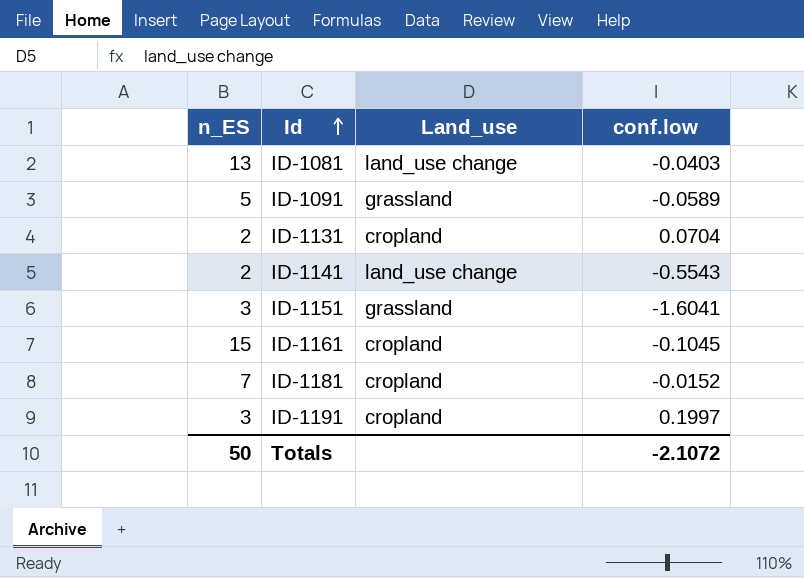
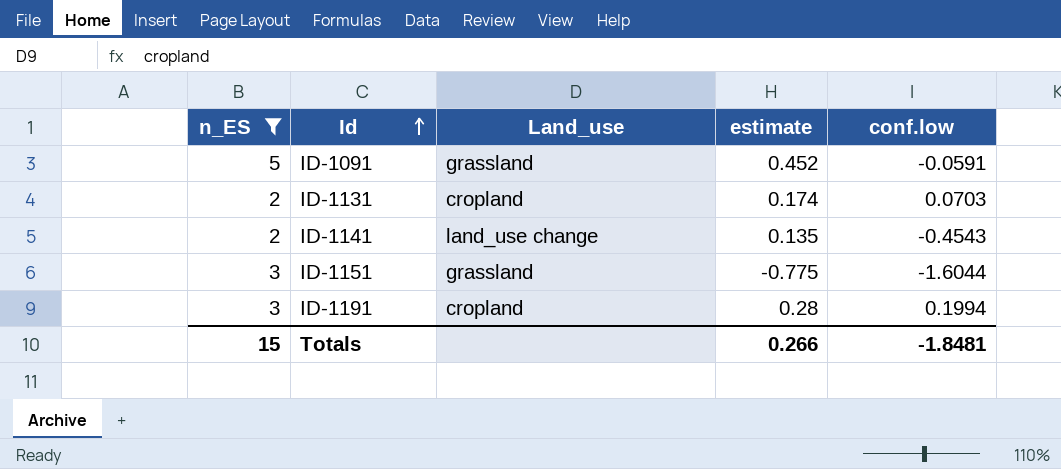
filter: none -> n_ES <= 5
column estimate | position: none -> 4
ID-1091 | conf.low: -0.0589 -> -0.0591
ID-1131 | conf.low: 0.0704 -> 0.0703
ID-1141 | conf.low: -0.5543 -> -0.4543
ID-1151 | conf.low: -1.6041 -> -1.6044
ID-1191 | conf.low: 0.1997 -> 0.1994
Totals | n_ES: 50 -> 15
Totals | conf.low: -2.1072 -> -1.8481

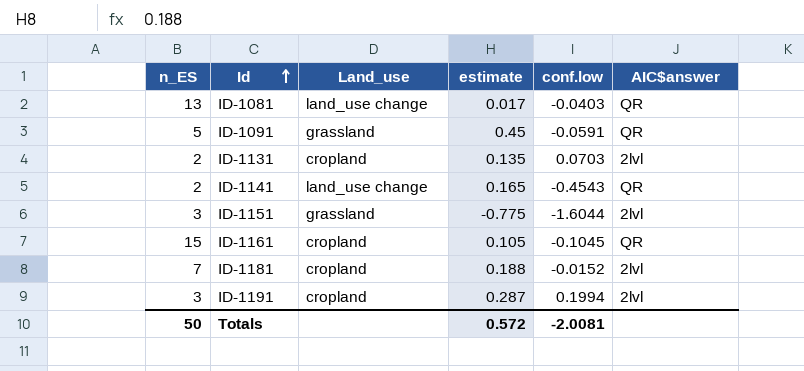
filter: n_ES <= 5 -> none
column AIC$answer | position: none -> 6
ID-1091 | estimate: 0.452 -> 0.45
ID-1131 | estimate: 0.174 -> 0.135
ID-1141 | estimate: 0.135 -> 0.165
ID-1191 | estimate: 0.28 -> 0.287
Totals | n_ES: 15 -> 50
Totals | estimate: 0.266 -> 0.572
Totals | conf.low: -1.8481 -> -2.0081

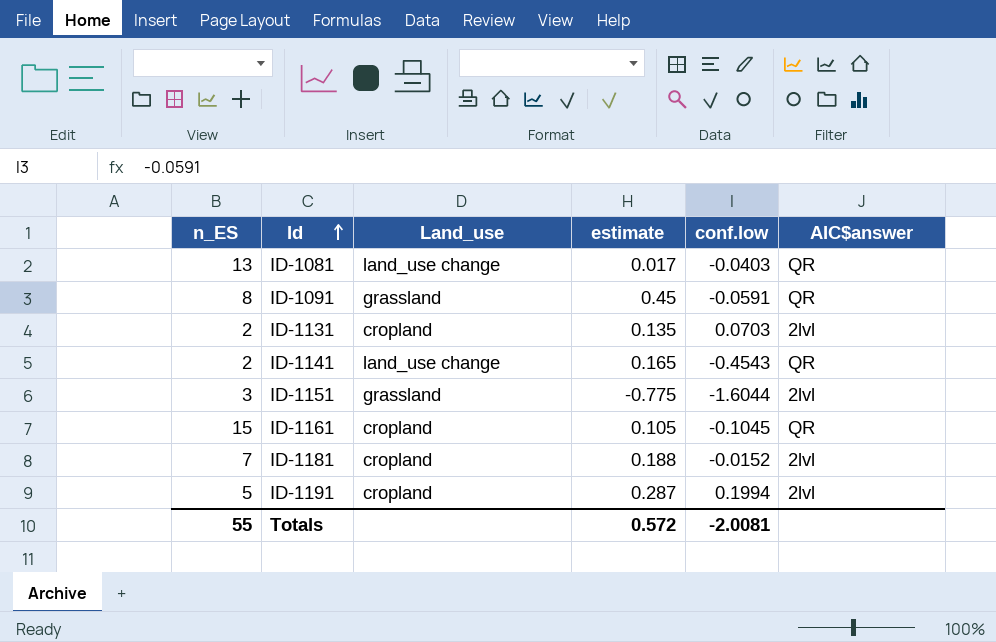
ID-1091 | n_ES: 5 -> 8
ID-1191 | n_ES: 3 -> 5
Totals | n_ES: 50 -> 55

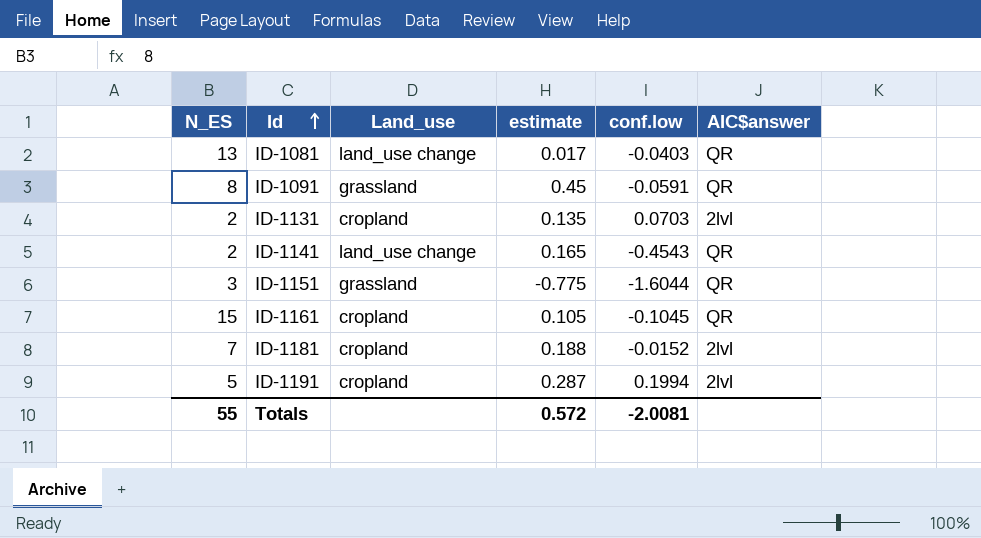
column name: n_ES -> N_ES
ID-1151 | AIC$answer: 2lvl -> QR

